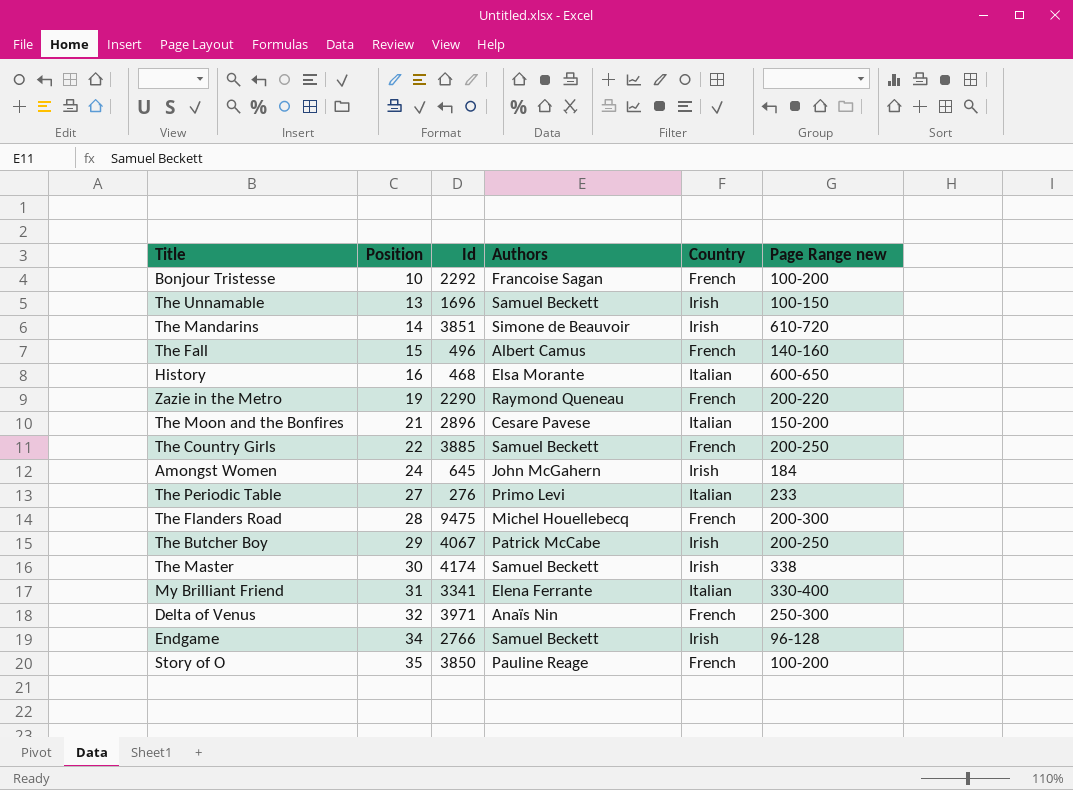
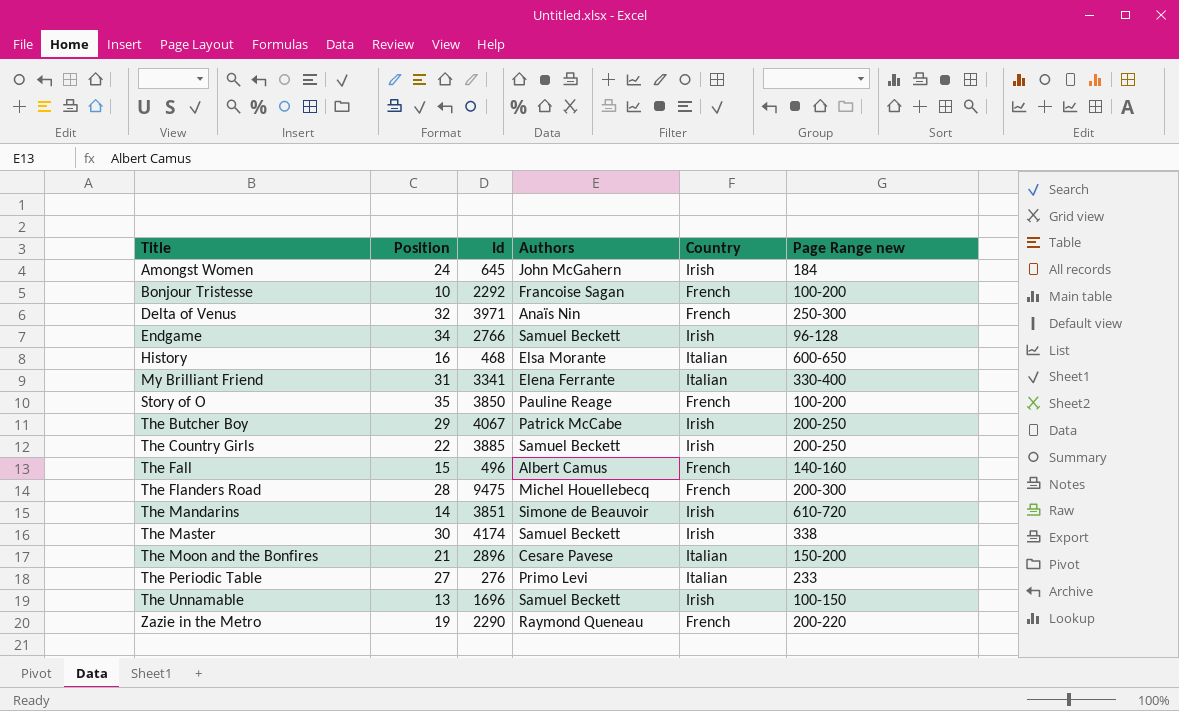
row order: Position ascending -> Title ascending
The Country Girls | Country: French -> Irish

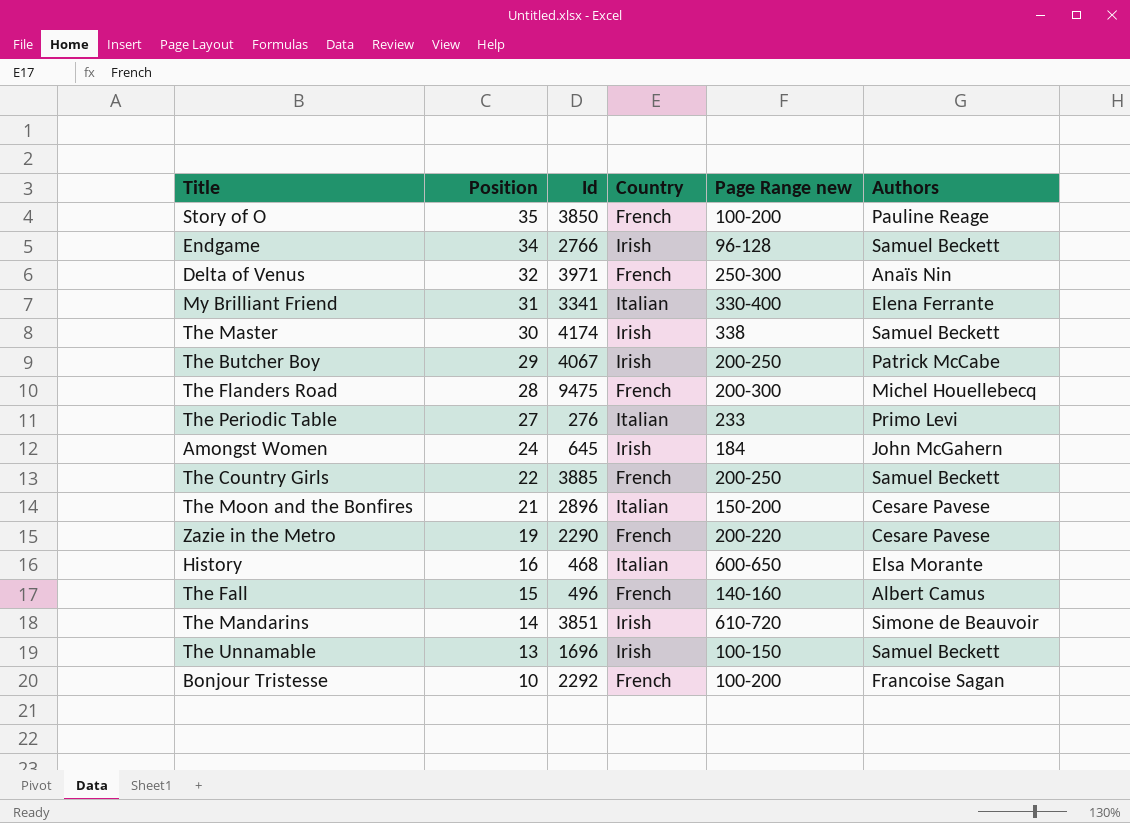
row order: Title ascending -> Position descending
column Authors | position: 4 -> 6
The Country Girls | Country: Irish -> French
Zazie in the Metro | Authors: Raymond Queneau -> Cesare Pavese

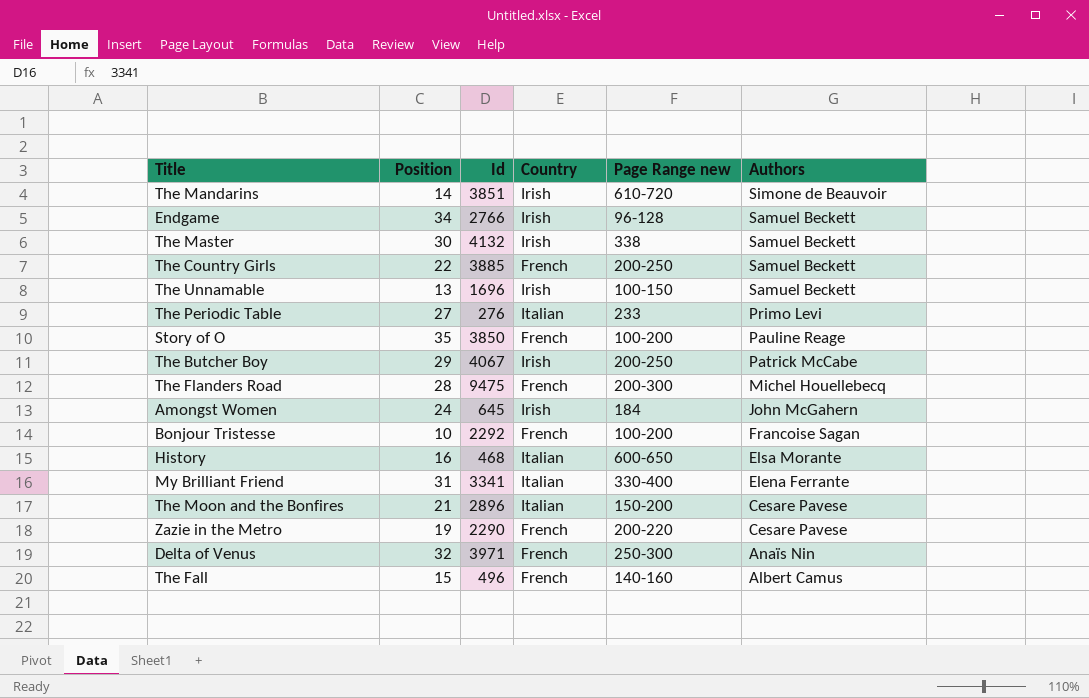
row order: Position descending -> Authors descending
The Master | Id: 4174 -> 4132

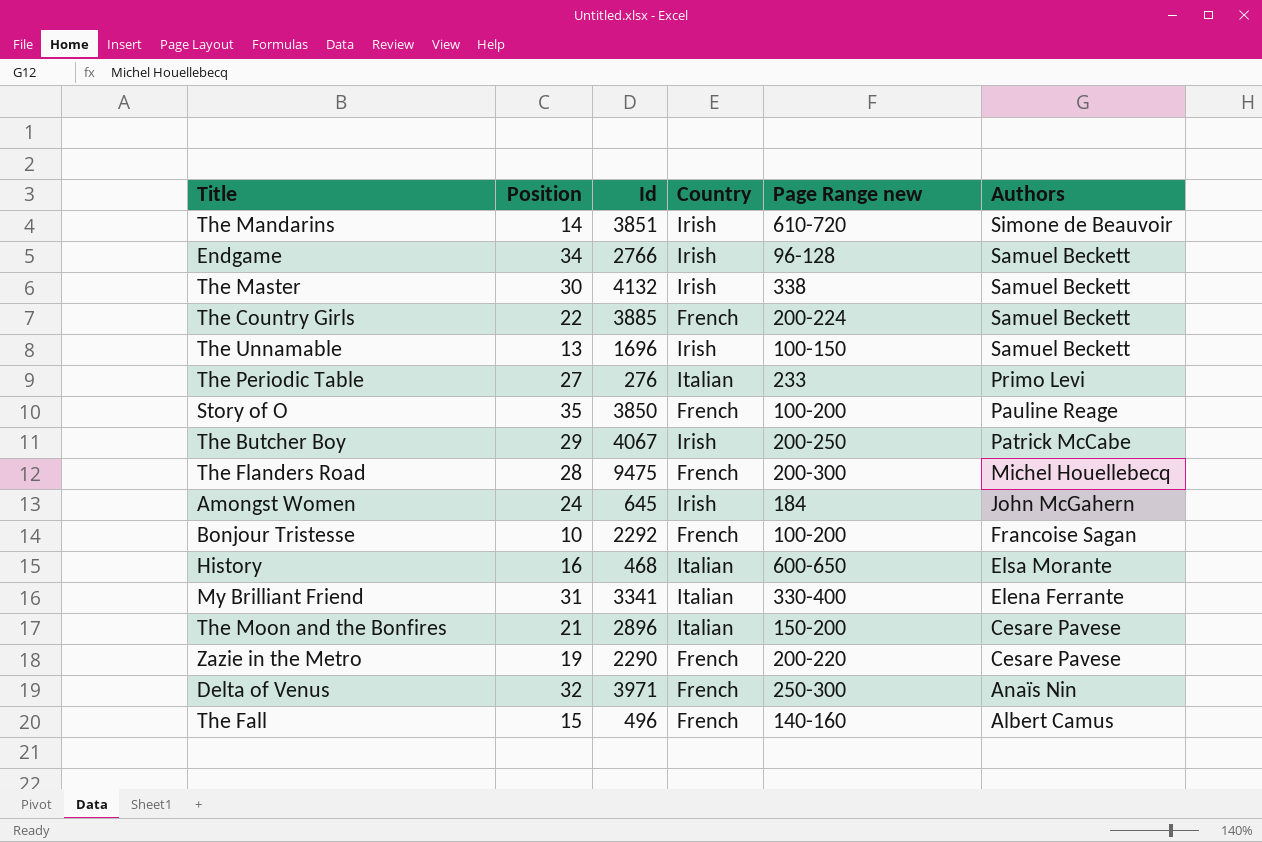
The Country Girls | Page Range new: 200-250 -> 200-224

